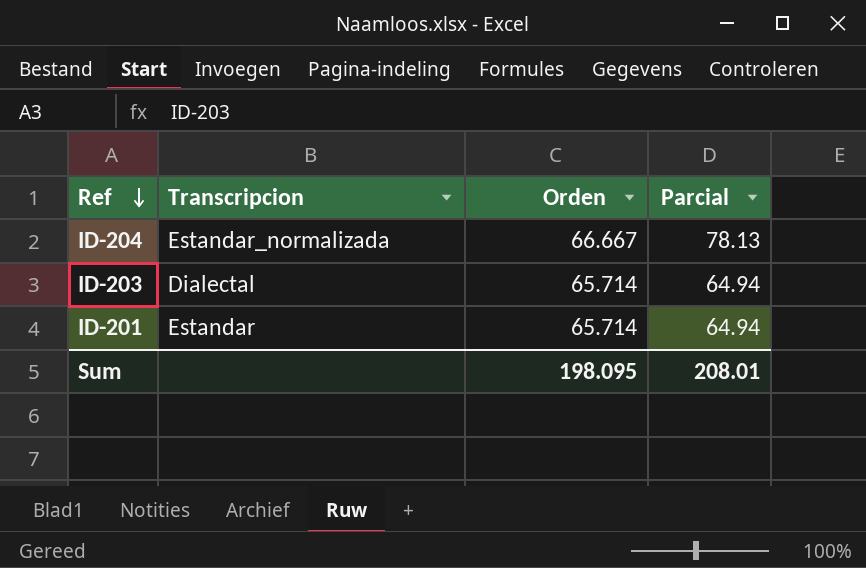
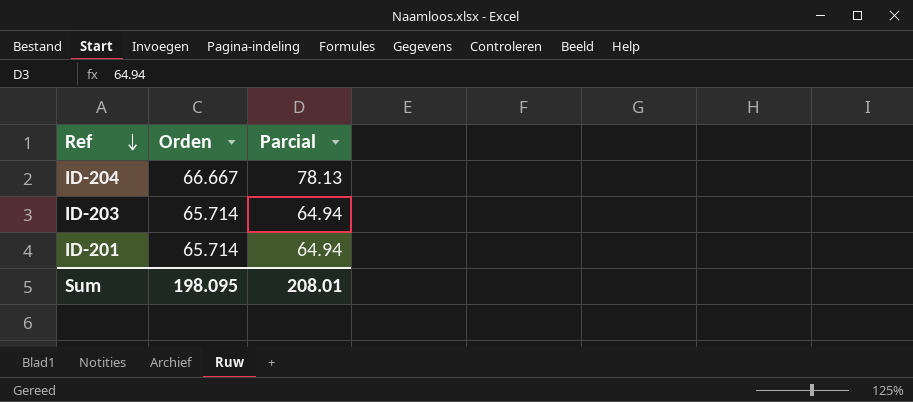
column Transcripcion | position: 2 -> none

